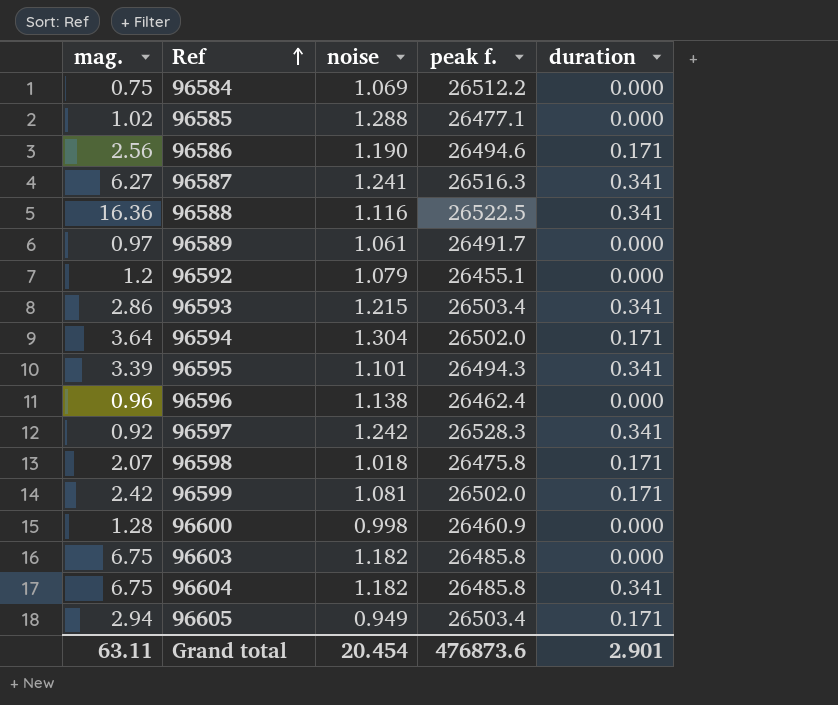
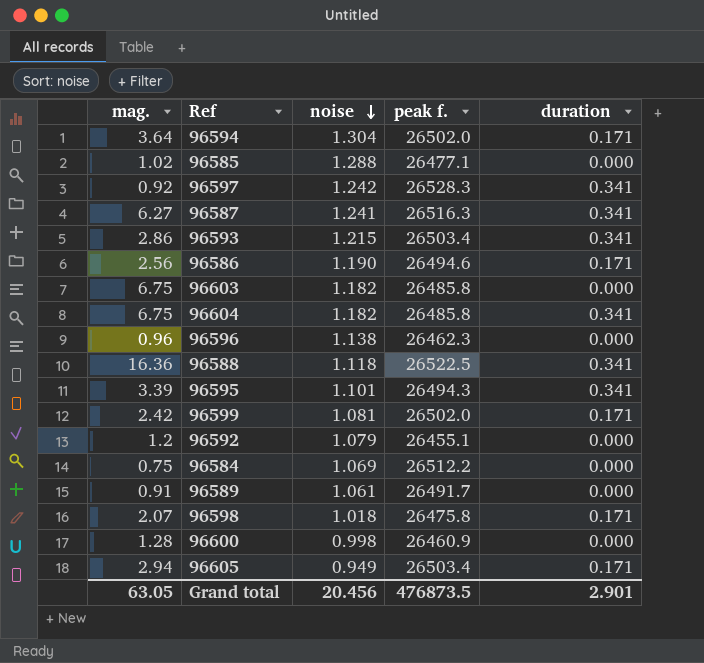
row order: Ref ascending -> noise descending
96596 | peak f.: 26462.4 -> 26462.3
96588 | noise: 1.116 -> 1.118
96589 | mag.: 0.97 -> 0.91
Grand total | mag.: 63.11 -> 63.05
Grand total | noise: 20.454 -> 20.456
Grand total | peak f.: 476873.6 -> 476873.5

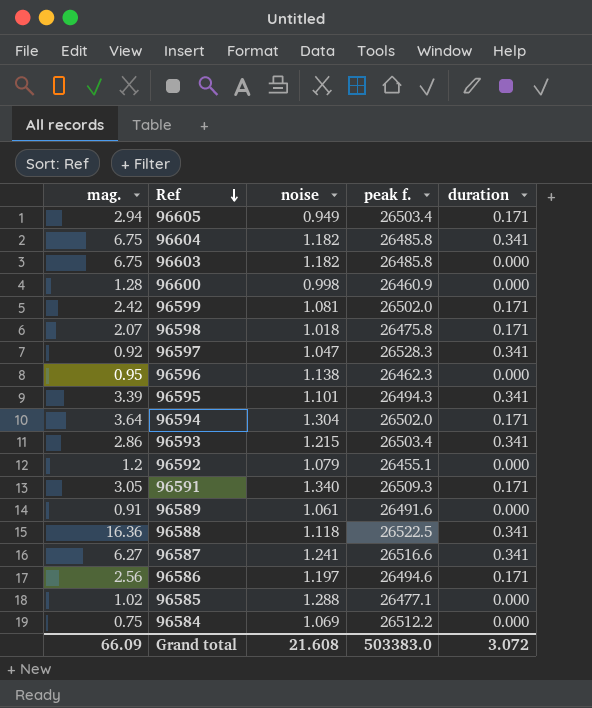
row order: noise descending -> Ref descending
96597 | noise: 1.242 -> 1.047
96596 | mag.: 0.96 -> 0.95
row 96591: none -> 3.05 | 1.340 | 26509.3 | 0.171
96589 | peak f.: 26491.7 -> 26491.6
96587 | peak f.: 26516.3 -> 26516.6
96586 | noise: 1.190 -> 1.197
Grand total | mag.: 63.05 -> 66.09
Grand total | noise: 20.456 -> 21.608
Grand total | peak f.: 476873.5 -> 503383.0
Grand total | duration: 2.901 -> 3.072

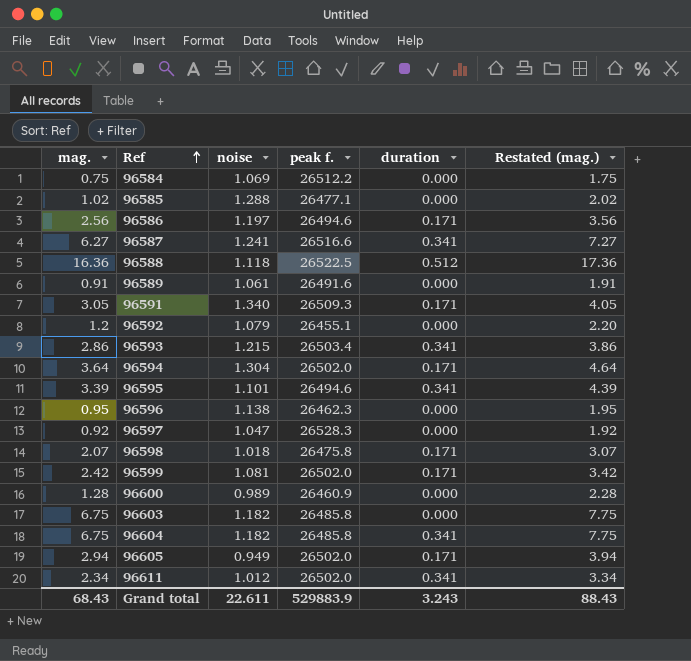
row order: Ref descending -> Ref ascending
column Restated (mag.) | formula: none -> [mag.] + 1
96588 | duration: 0.341 -> 0.512
96595 | peak f.: 26494.3 -> 26494.6
96597 | duration: 0.341 -> 0.000
96600 | noise: 0.998 -> 0.989
96605 | peak f.: 26503.4 -> 26502.0
row 96611: none -> 2.34 | 1.012 | 26502.0 | 0.341 | 3.34
Grand total | mag.: 66.09 -> 68.43
Grand total | noise: 21.608 -> 22.611
Grand total | peak f.: 503383.0 -> 529883.9
Grand total | duration: 3.072 -> 3.243

